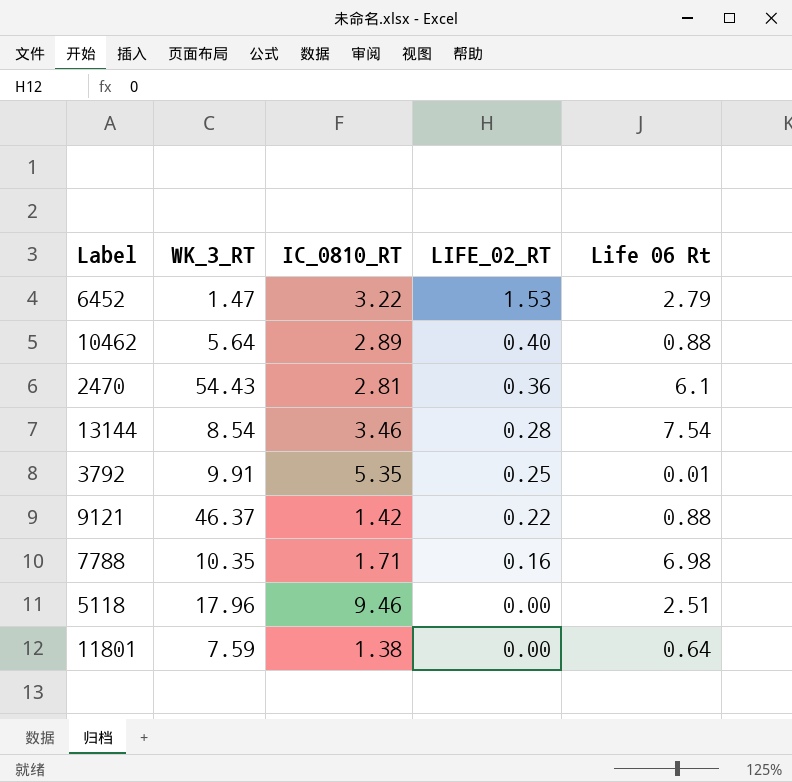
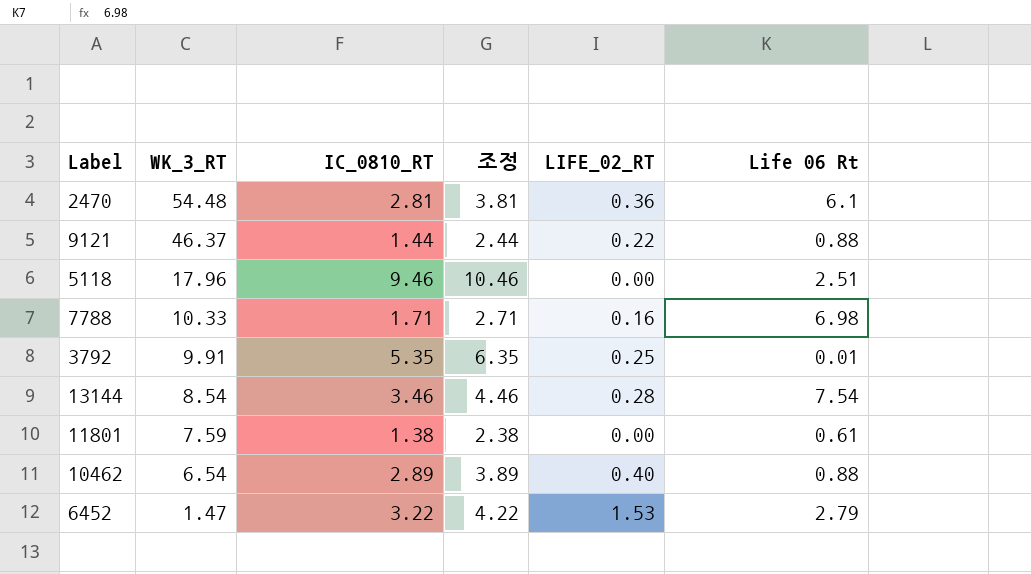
row order: LIFE_02_RT descending -> WK_3_RT descending
column 조정 | formula: none -> [IC_0810_RT] + 1
2470 | WK_3_RT: 54.43 -> 54.48
9121 | IC_0810_RT: 1.42 -> 1.44
7788 | WK_3_RT: 10.35 -> 10.33
11801 | Life 06 Rt: 0.64 -> 0.61
10462 | WK_3_RT: 5.64 -> 6.54

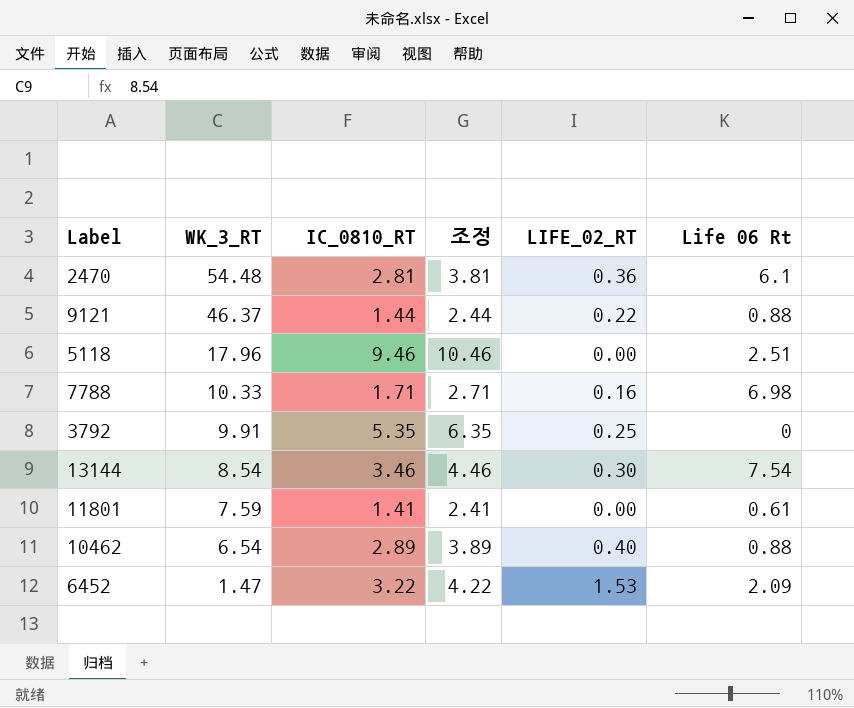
3792 | Life 06 Rt: 0.01 -> 0
13144 | LIFE_02_RT: 0.28 -> 0.30
11801 | IC_0810_RT: 1.38 -> 1.41
11801 | 조정: 2.38 -> 2.41
6452 | Life 06 Rt: 2.79 -> 2.09

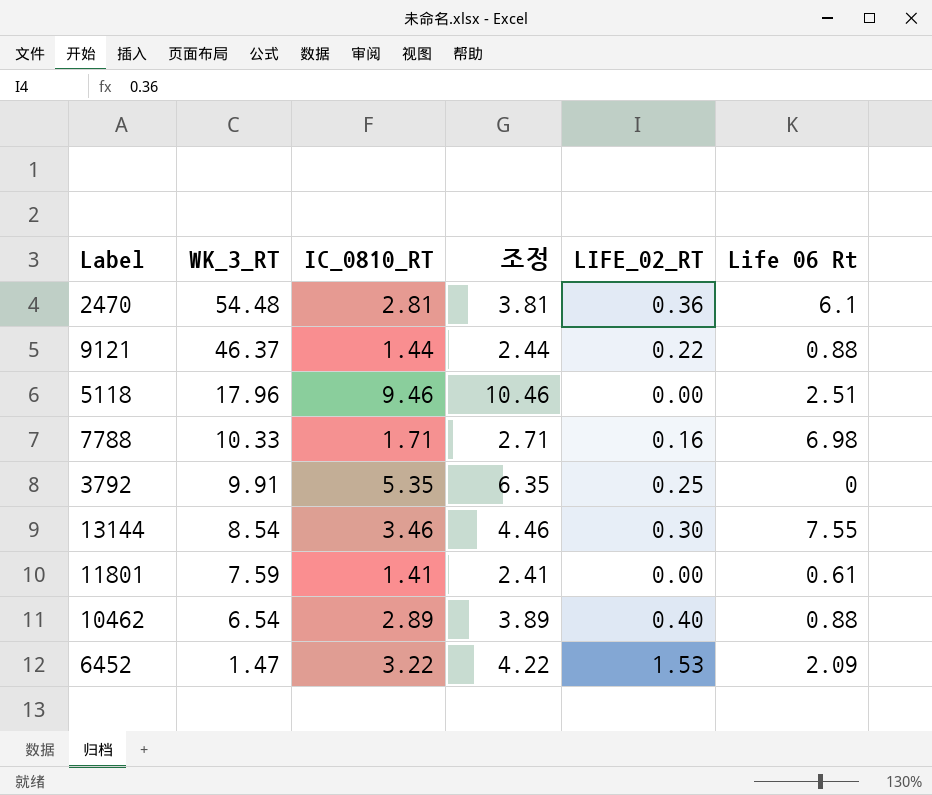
13144 | Life 06 Rt: 7.54 -> 7.55

